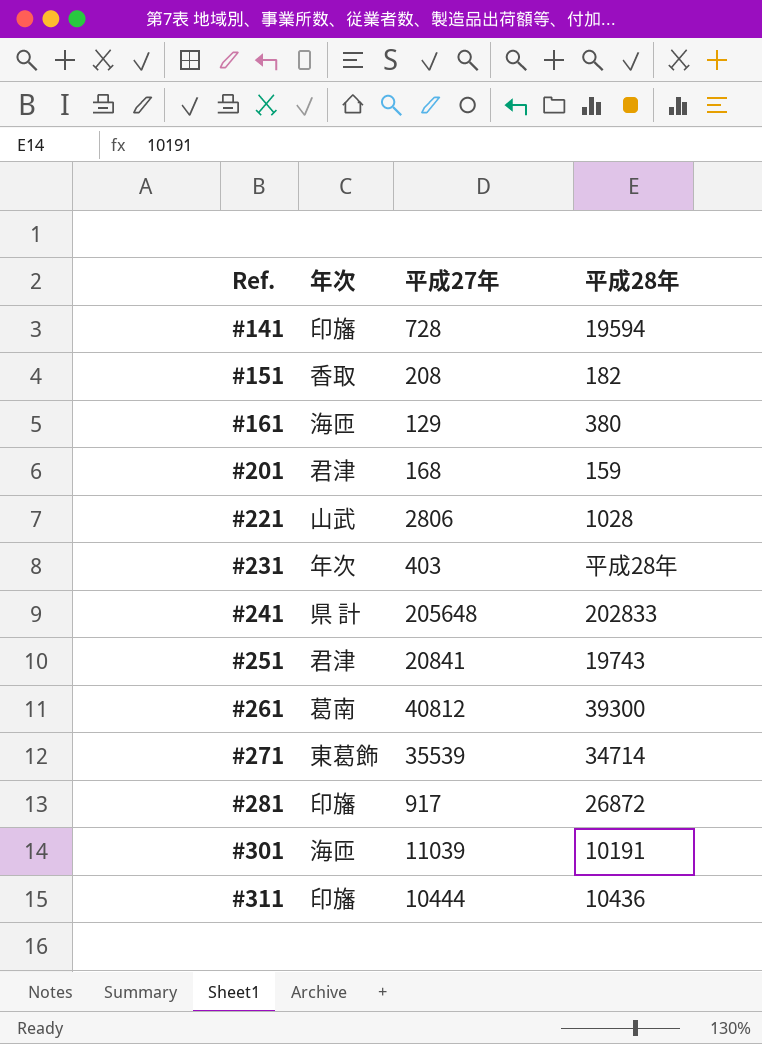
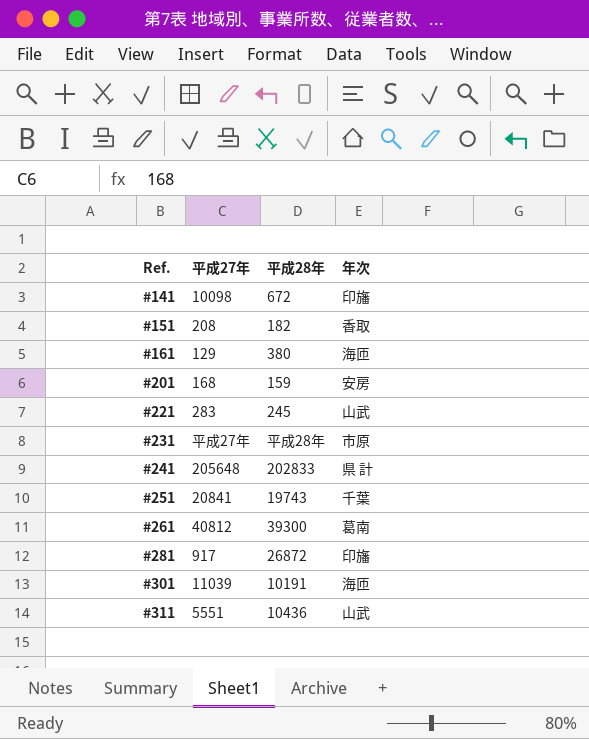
column 年次 | position: 2 -> 4
row #271: 東葛飾 | 35539 | 34714 -> none
#141 | 平成27年: 728 -> 10098
#141 | 平成28年: 19594 -> 672
#201 | 年次: 君津 -> 安房
#221 | 平成27年: 2806 -> 283
#221 | 平成28年: 1028 -> 245
#231 | 平成27年: 403 -> 平成27年
#231 | 年次: 年次 -> 市原
#251 | 年次: 君津 -> 千葉
#311 | 平成27年: 10444 -> 5551
#311 | 年次: 印旛 -> 山武

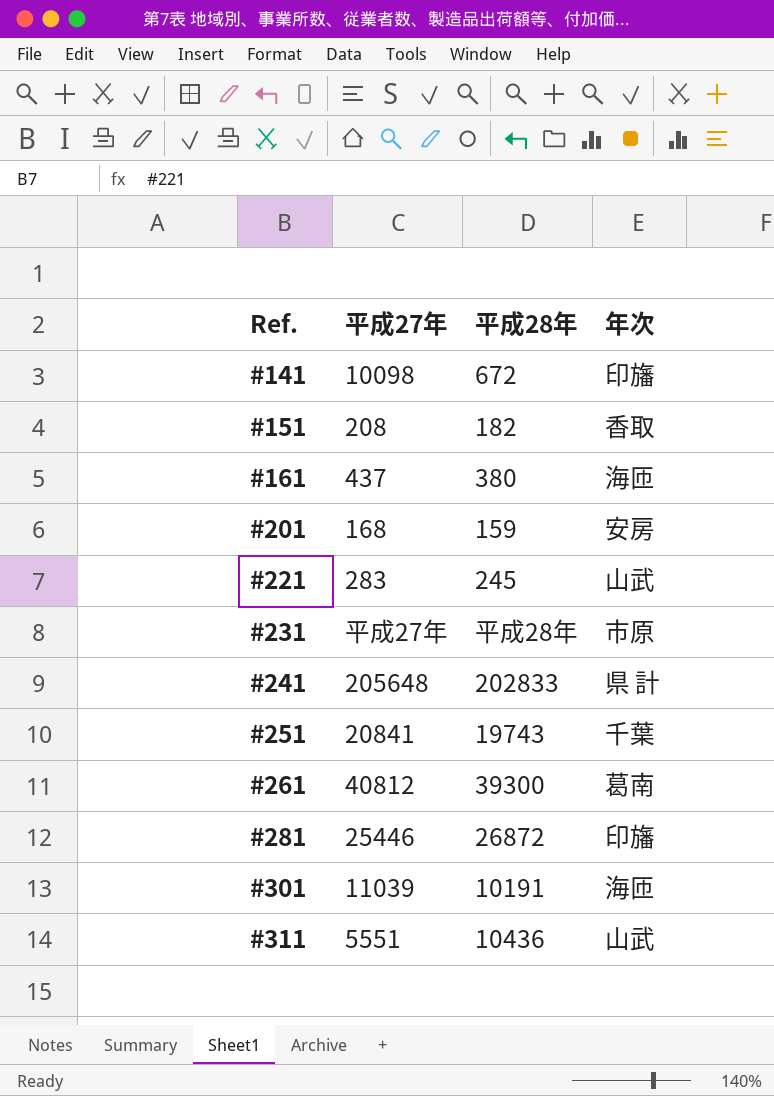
#161 | 平成27年: 129 -> 437
#281 | 平成27年: 917 -> 25446

